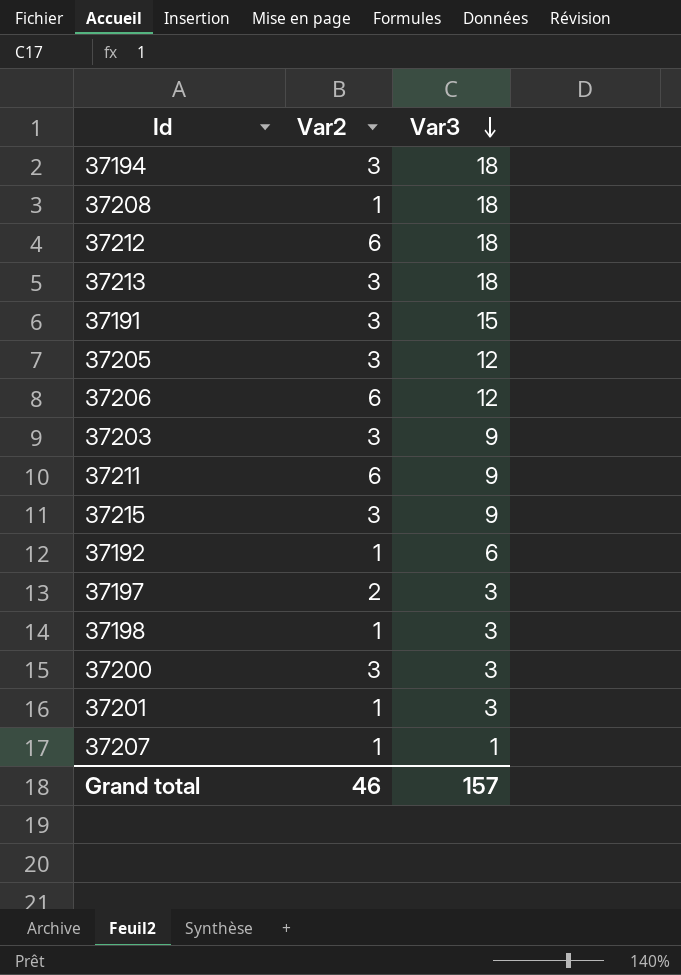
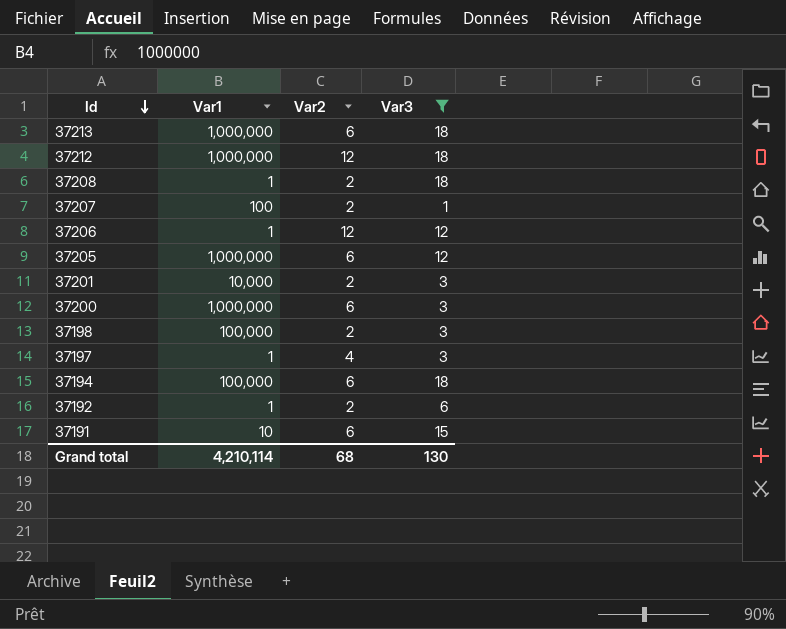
filter: none -> Var3 != 9
row order: Var3 descending -> Id descending
column Var1 | position: none -> 2
37213 | Var2: 3 -> 6
37212 | Var2: 6 -> 12
37208 | Var2: 1 -> 2
37207 | Var2: 1 -> 2
37206 | Var2: 6 -> 12
37205 | Var2: 3 -> 6
37201 | Var2: 1 -> 2
37200 | Var2: 3 -> 6
37198 | Var2: 1 -> 2
37197 | Var2: 2 -> 4
37194 | Var2: 3 -> 6
37192 | Var2: 1 -> 2
37191 | Var2: 3 -> 6
Grand total | Var2: 46 -> 68
Grand total | Var3: 157 -> 130

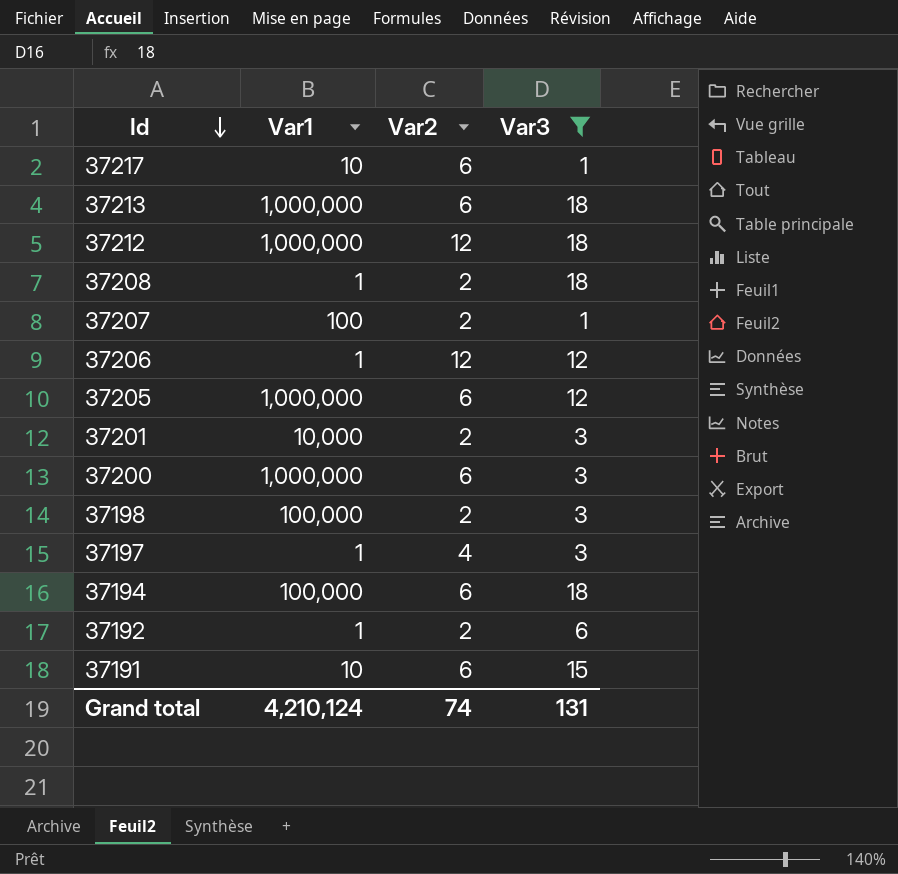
row 37217: none -> 10 | 6 | 1
Grand total | Var1: 4,210,114 -> 4,210,124
Grand total | Var2: 68 -> 74
Grand total | Var3: 130 -> 131

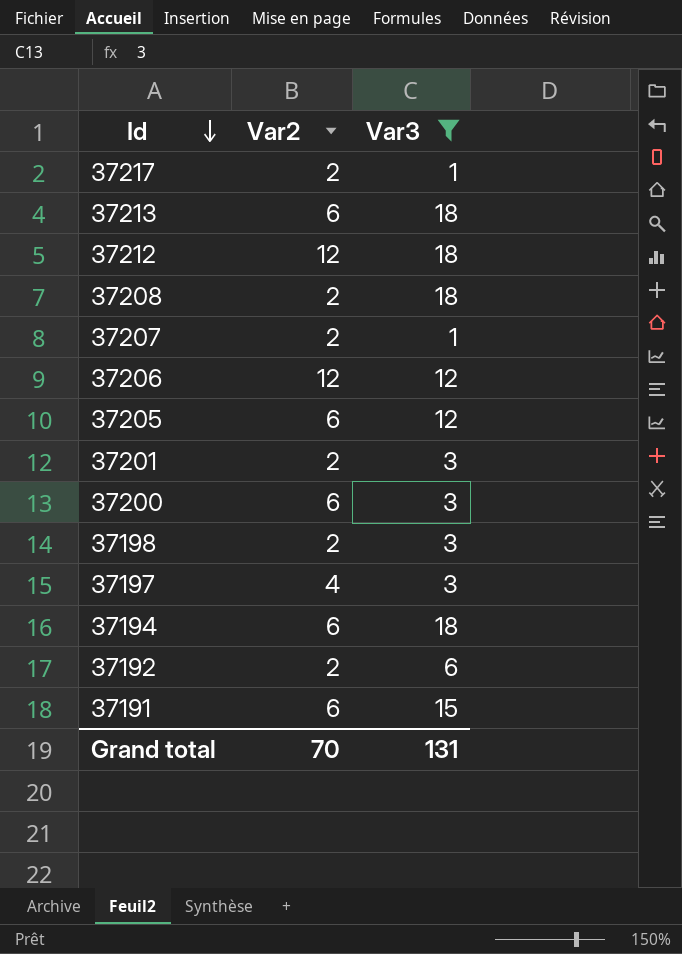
column Var1 | position: 2 -> none
37217 | Var2: 6 -> 2
Grand total | Var2: 74 -> 70

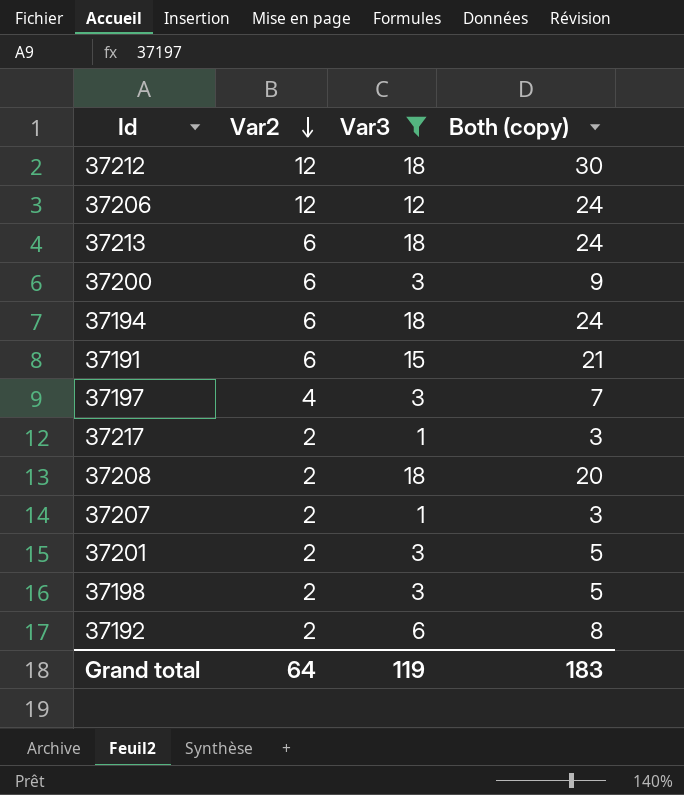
row order: Id descending -> Var2 descending
column Both (copy) | formula: none -> [Var2] + [Var3]
row 37205: 6 | 12 -> none
Grand total | Var2: 70 -> 64
Grand total | Var3: 131 -> 119

